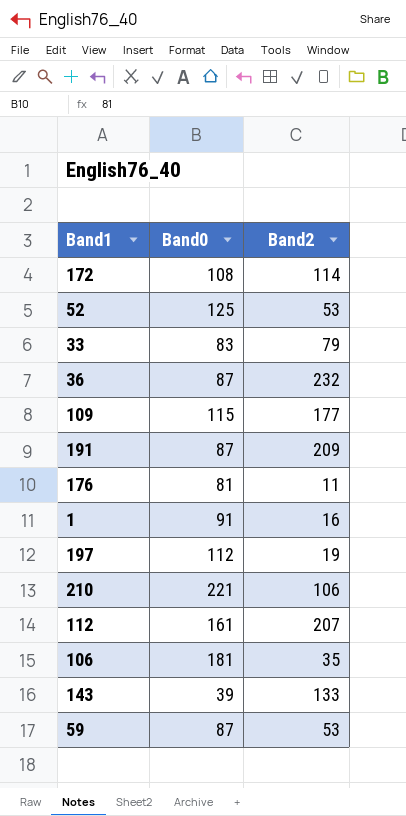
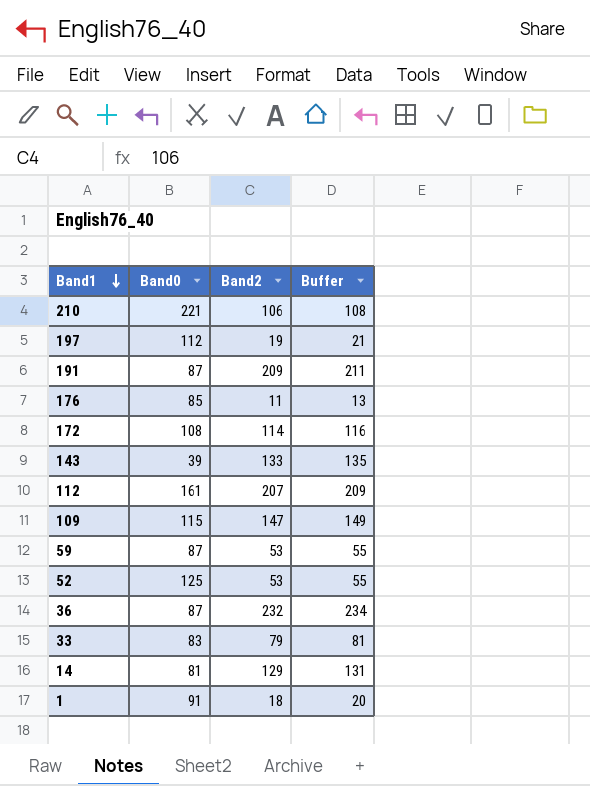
row order: none -> Band1 descending
column Buffer | formula: none -> [Band2] + 2
row 106: 181 | 35 -> none
176 | Band0: 81 -> 85
109 | Band2: 177 -> 147
row 14: none -> 81 | 129 | 131
1 | Band2: 16 -> 18

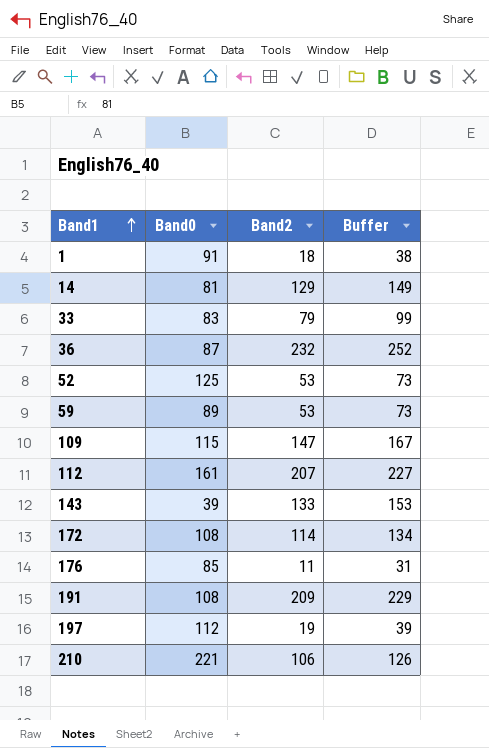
row order: Band1 descending -> Band1 ascending
column Buffer | formula: [Band2] + 2 -> [Band2] + 20
59 | Band0: 87 -> 89
191 | Band0: 87 -> 108

